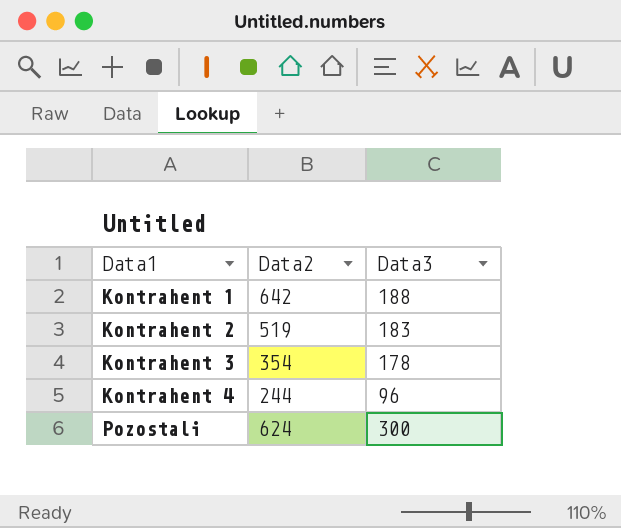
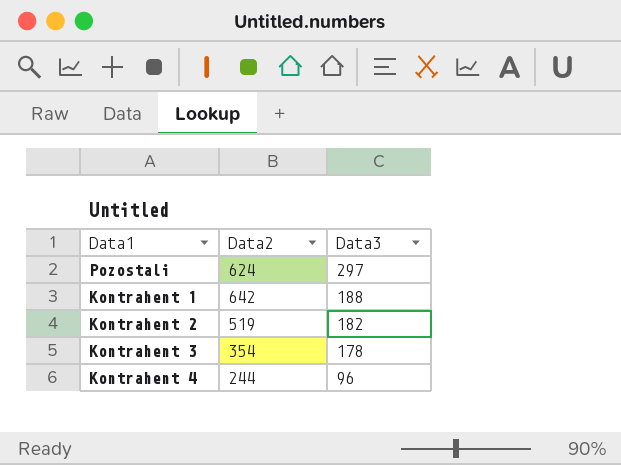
row order: Data1 ascending -> Data3 descending
Pozostali | Data3: 300 -> 297
Kontrahent 2 | Data3: 183 -> 182

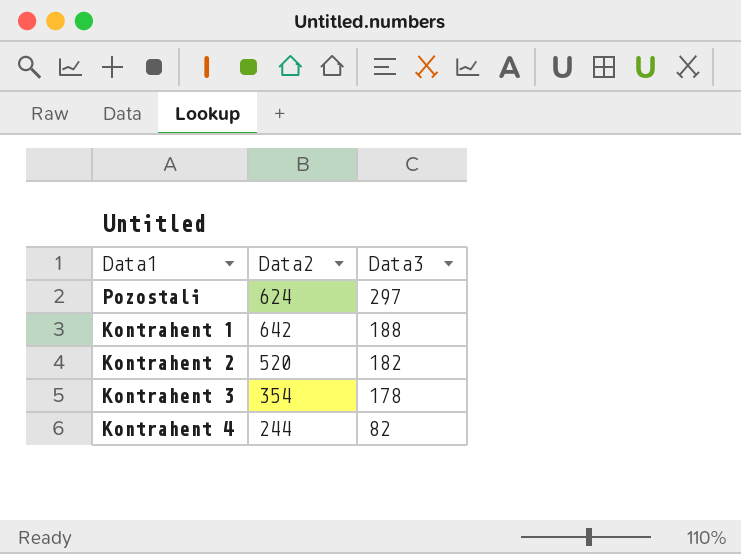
Kontrahent 2 | Data2: 519 -> 520
Kontrahent 4 | Data3: 96 -> 82

